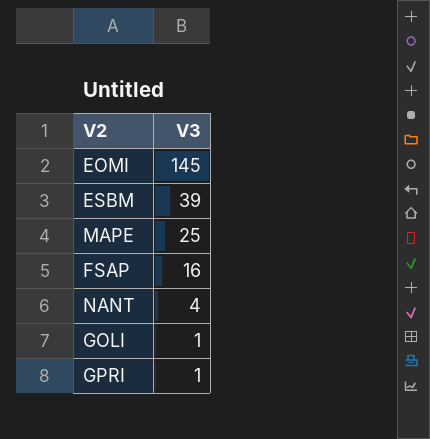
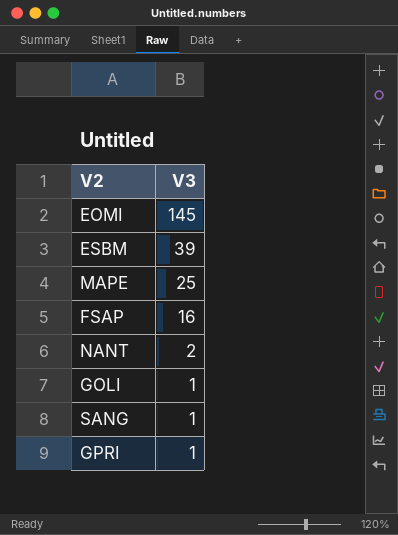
NANT | V3: 4 -> 2
row SANG: none -> 1

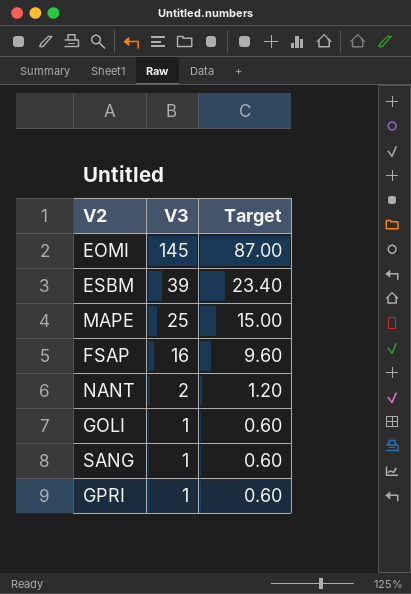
column Target | formula: none -> [V3] * 0.6

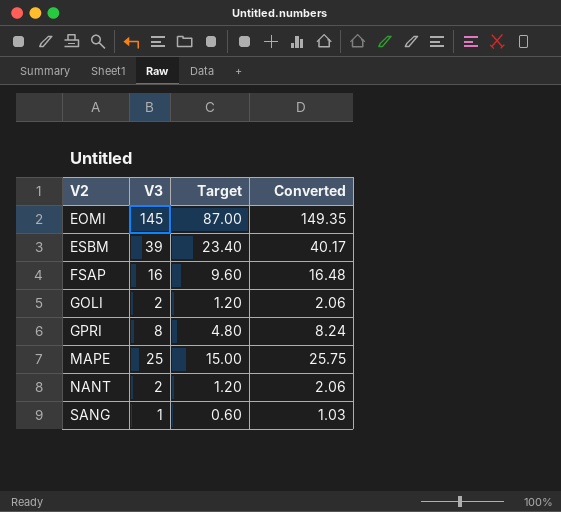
row order: V3 descending -> V2 ascending
column Converted | formula: none -> [V3] * 1.03
GOLI | V3: 1 -> 2
GOLI | Target: 0.60 -> 1.20
GPRI | V3: 1 -> 8
GPRI | Target: 0.60 -> 4.80

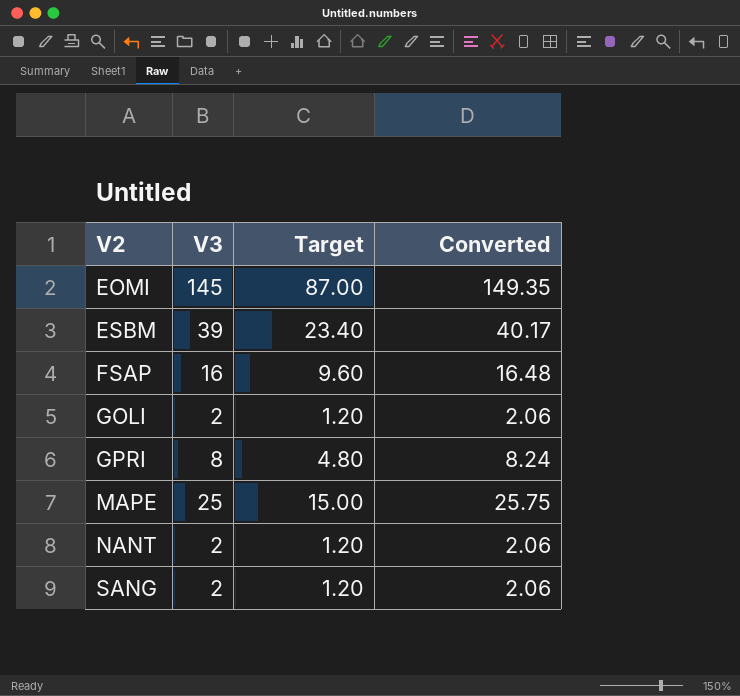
SANG | V3: 1 -> 2
SANG | Target: 0.60 -> 1.20
SANG | Converted: 1.03 -> 2.06

